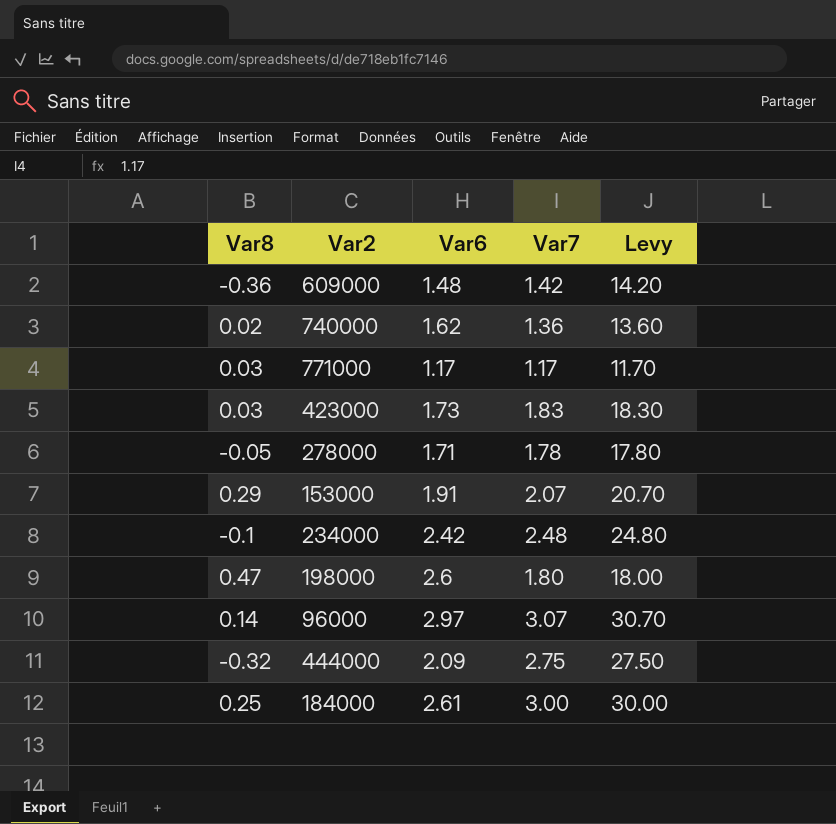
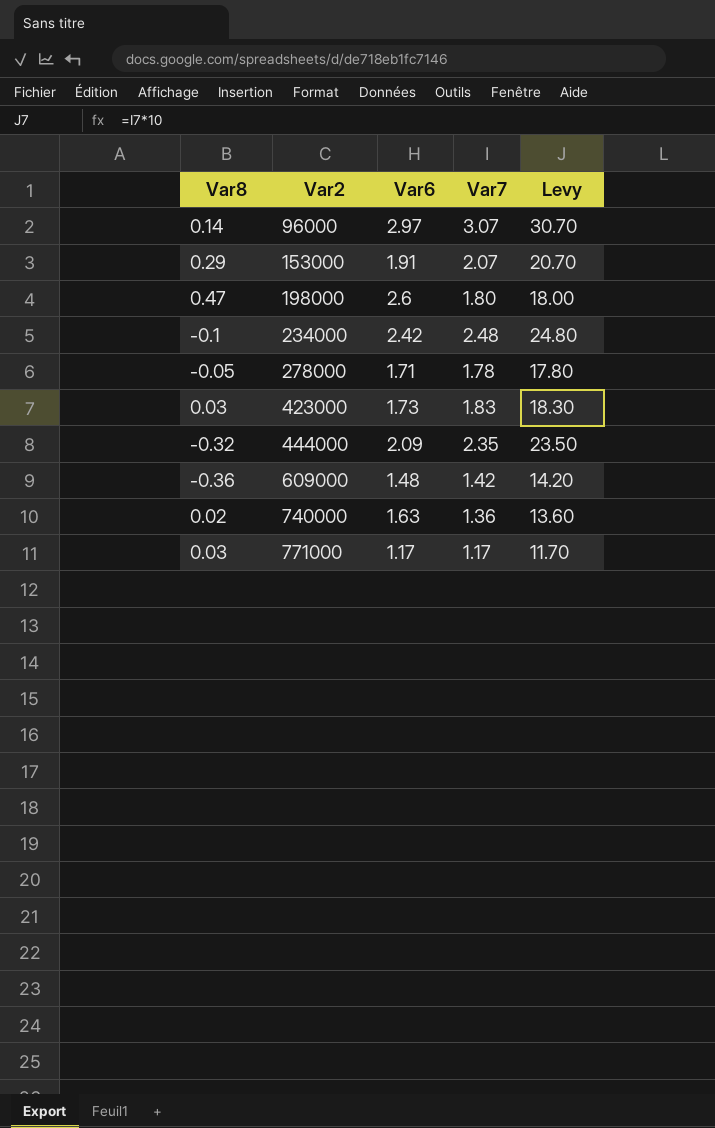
row order: none -> Var2 ascending
row 184000: 0.25 | 2.61 | 3.00 | 30.00 -> none
444000 | Var7: 2.75 -> 2.35
444000 | Levy: 27.50 -> 23.50
740000 | Var6: 1.62 -> 1.63

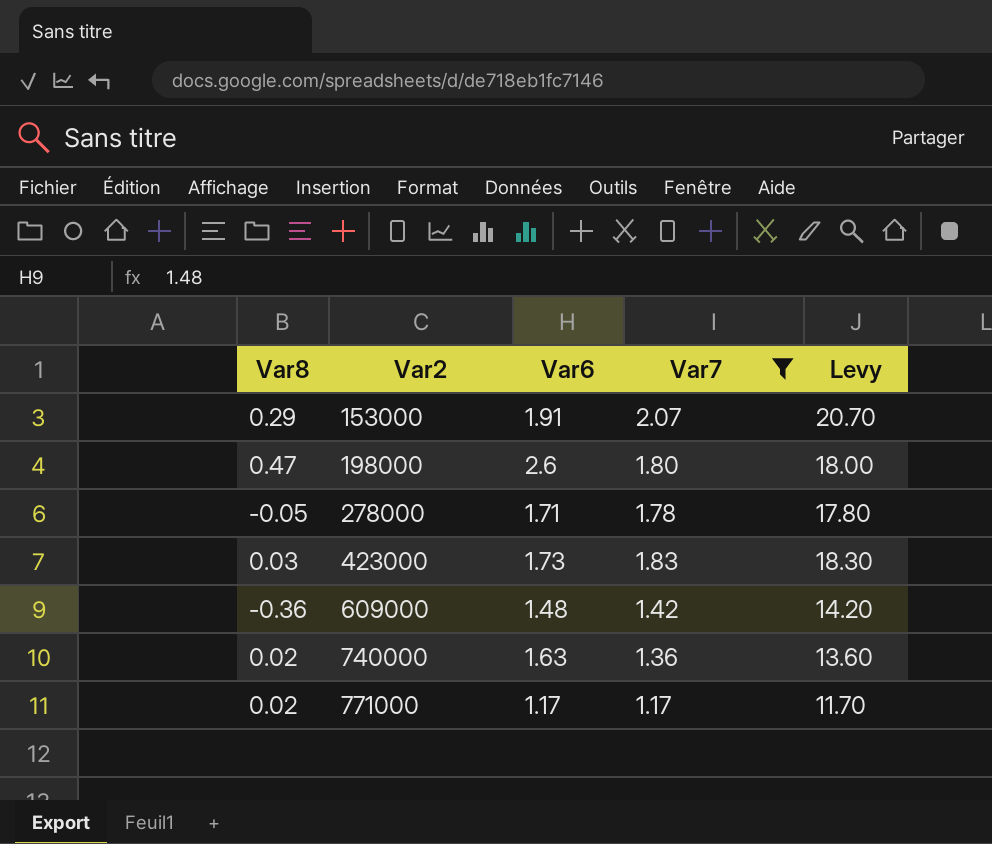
filter: none -> Var7 <= 2.07
771000 | Var8: 0.03 -> 0.02

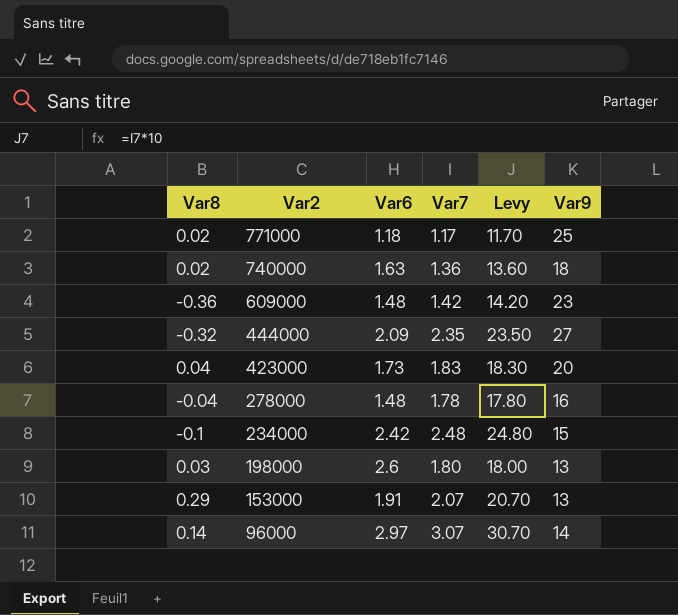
filter: Var7 <= 2.07 -> none
row order: Var2 ascending -> Var2 descending
column Var9 | position: none -> 6
771000 | Var6: 1.17 -> 1.18
423000 | Var8: 0.03 -> 0.04
278000 | Var8: -0.05 -> -0.04
278000 | Var6: 1.71 -> 1.48
198000 | Var8: 0.47 -> 0.03

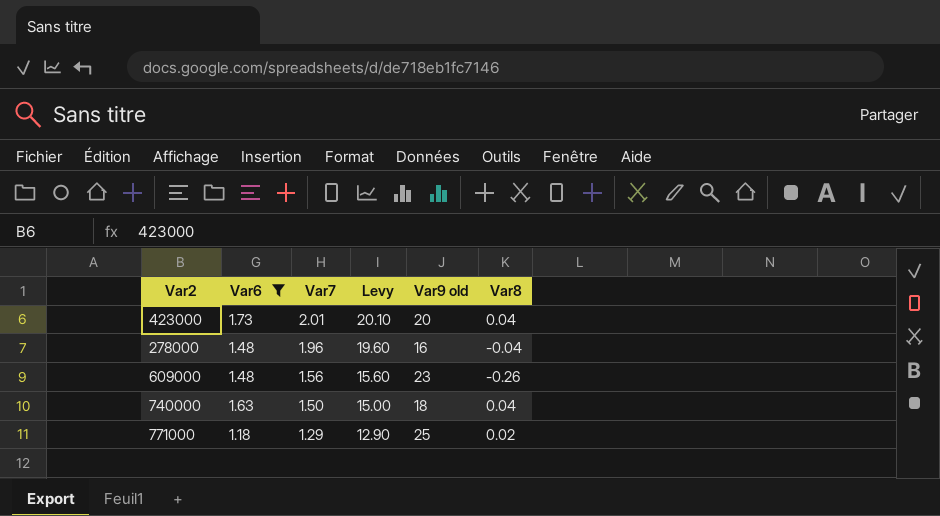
filter: none -> Var6 <= 1.73
row order: Var2 descending -> Var7 descending
column name: Var9 -> Var9 old
column Var8 | position: 1 -> 6
423000 | Var7: 1.83 -> 2.01
423000 | Levy: 18.30 -> 20.10
278000 | Var7: 1.78 -> 1.96
278000 | Levy: 17.80 -> 19.60
609000 | Var7: 1.42 -> 1.56
609000 | Levy: 14.20 -> 15.60
609000 | Var8: -0.36 -> -0.26
740000 | Var7: 1.36 -> 1.50
740000 | Levy: 13.60 -> 15.00
740000 | Var8: 0.02 -> 0.04
771000 | Var7: 1.17 -> 1.29
771000 | Levy: 11.70 -> 12.90

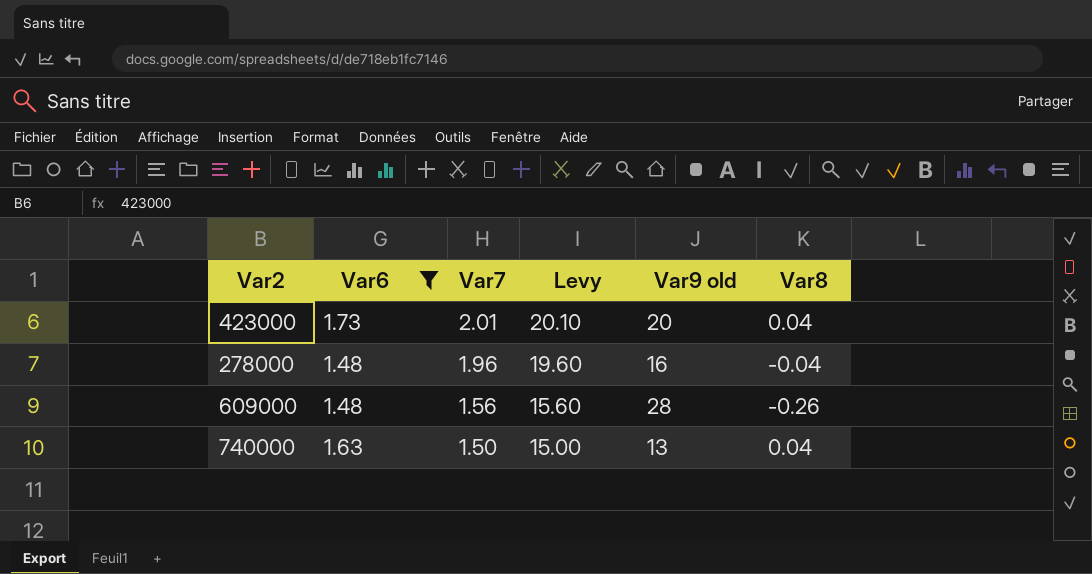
row 771000: 1.18 | 1.29 | 12.90 | 25 | 0.02 -> none
609000 | Var9 old: 23 -> 28
740000 | Var9 old: 18 -> 13

